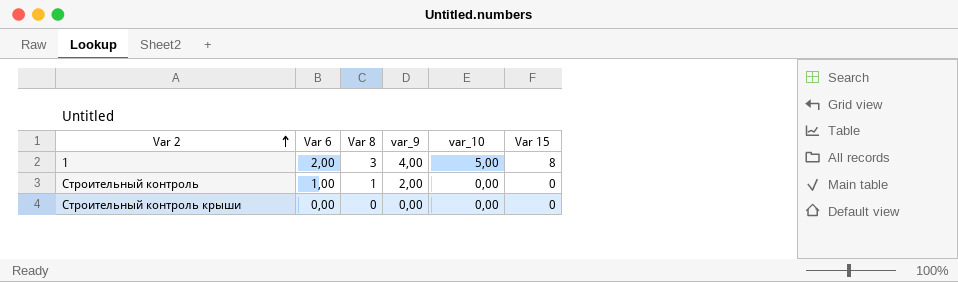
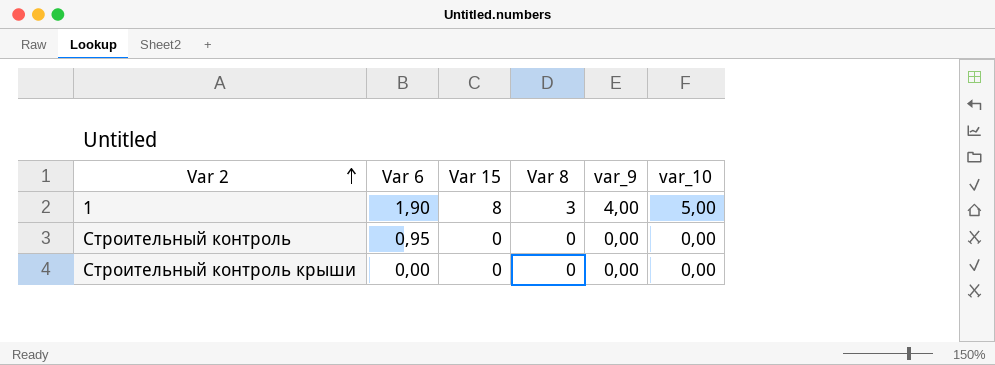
column Var 15 | position: 6 -> 3
1 | Var 6: 2,00 -> 1,90
Строительный контроль | Var 6: 1,00 -> 0,95
Строительный контроль | Var 8: 1 -> 0
Строительный контроль | var_9: 2,00 -> 0,00

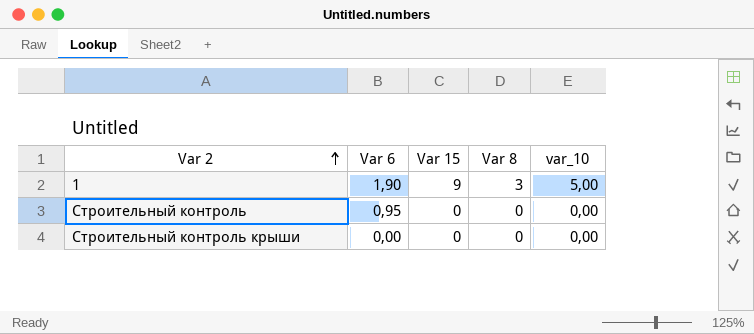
column var_9 | position: 5 -> none
1 | Var 15: 8 -> 9

